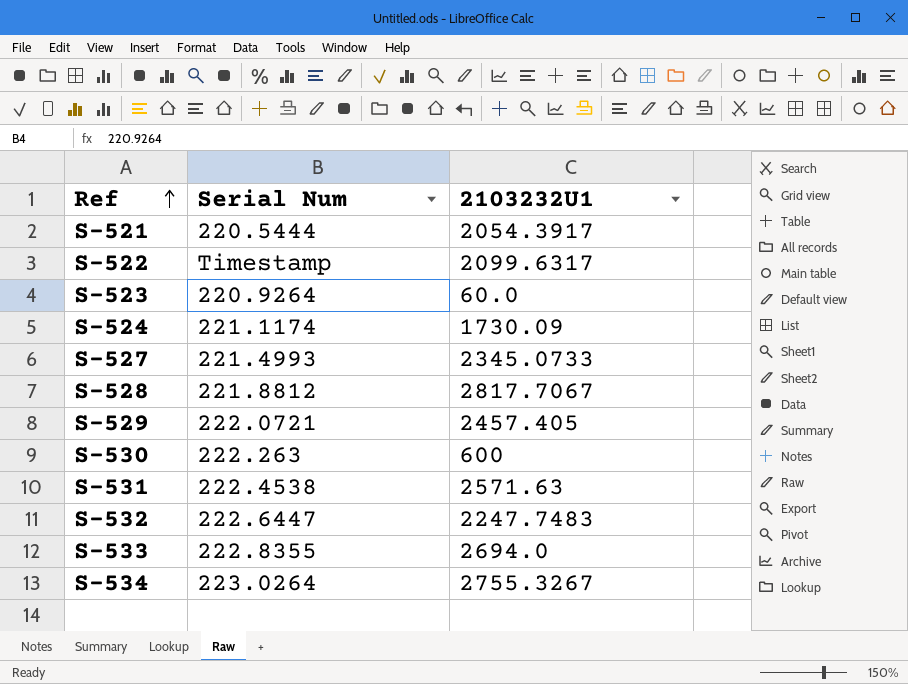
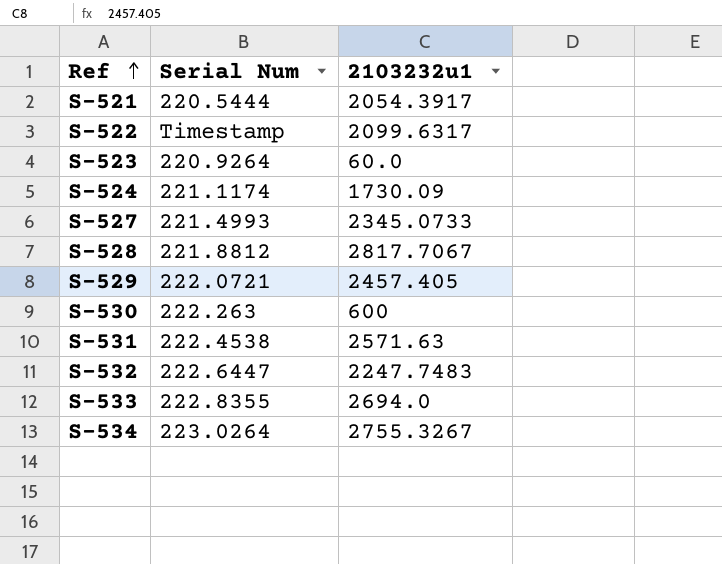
column name: 2103232U1 -> 2103232u1

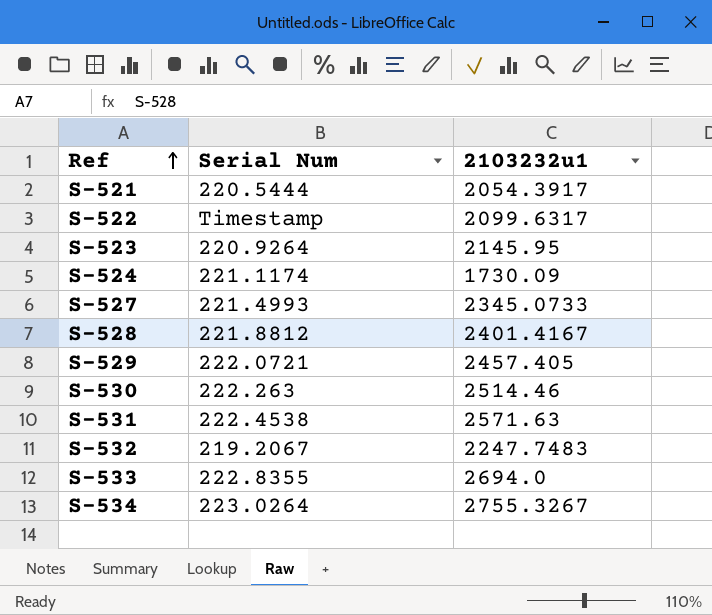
S-523 | 2103232u1: 60.0 -> 2145.95
S-528 | 2103232u1: 2817.7067 -> 2401.4167
S-530 | 2103232u1: 600 -> 2514.46
S-532 | Serial Num: 222.6447 -> 219.2067

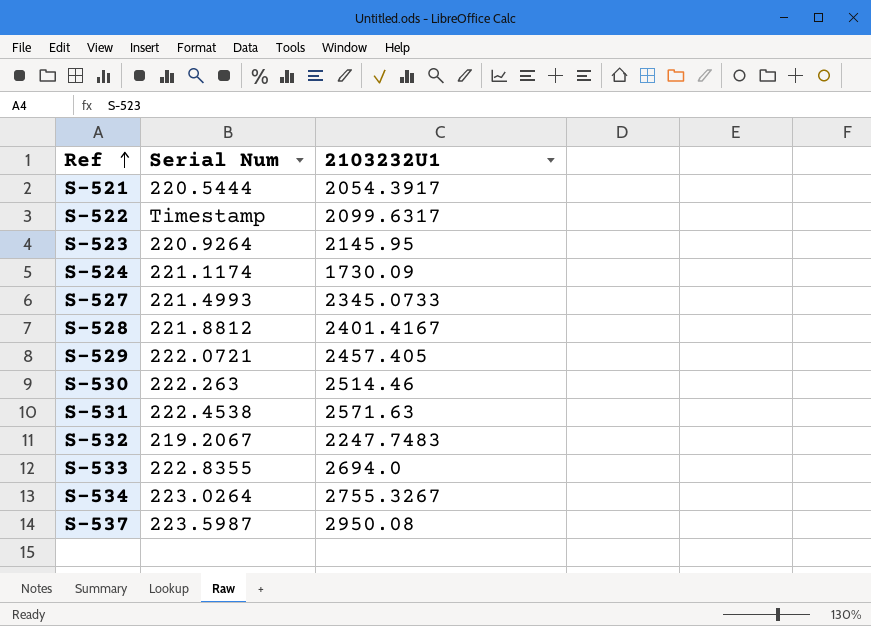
column name: 2103232u1 -> 2103232U1
row S-537: none -> 223.5987 | 2950.08

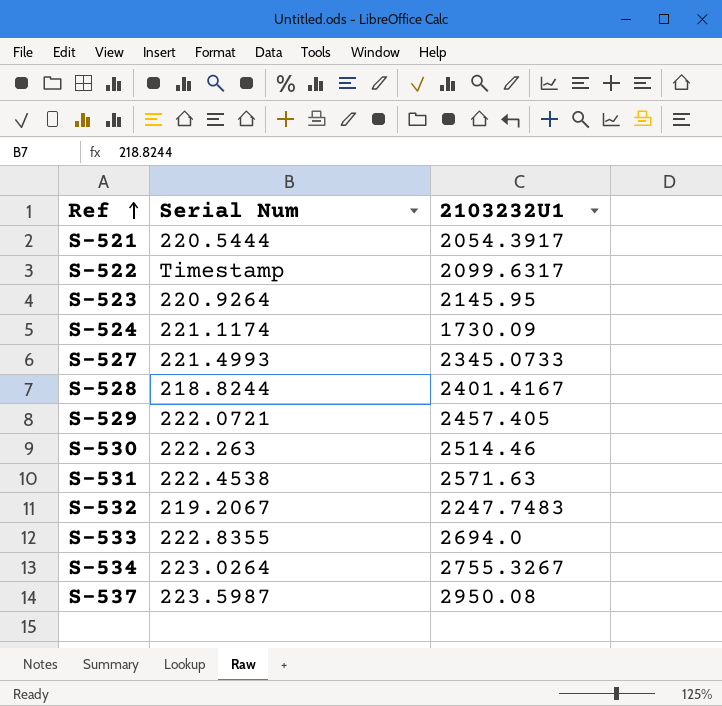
S-528 | Serial Num: 221.8812 -> 218.8244

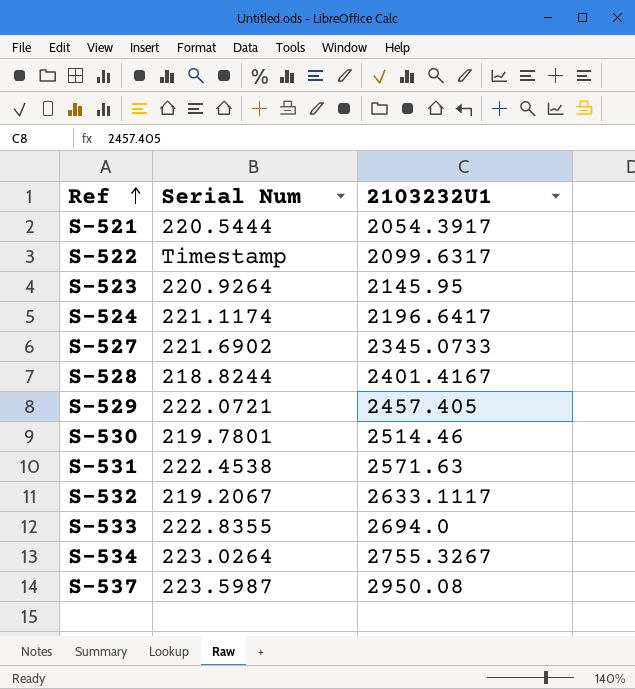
S-524 | 2103232U1: 1730.09 -> 2196.6417
S-527 | Serial Num: 221.4993 -> 221.6902
S-530 | Serial Num: 222.263 -> 219.7801
S-532 | 2103232U1: 2247.7483 -> 2633.1117

